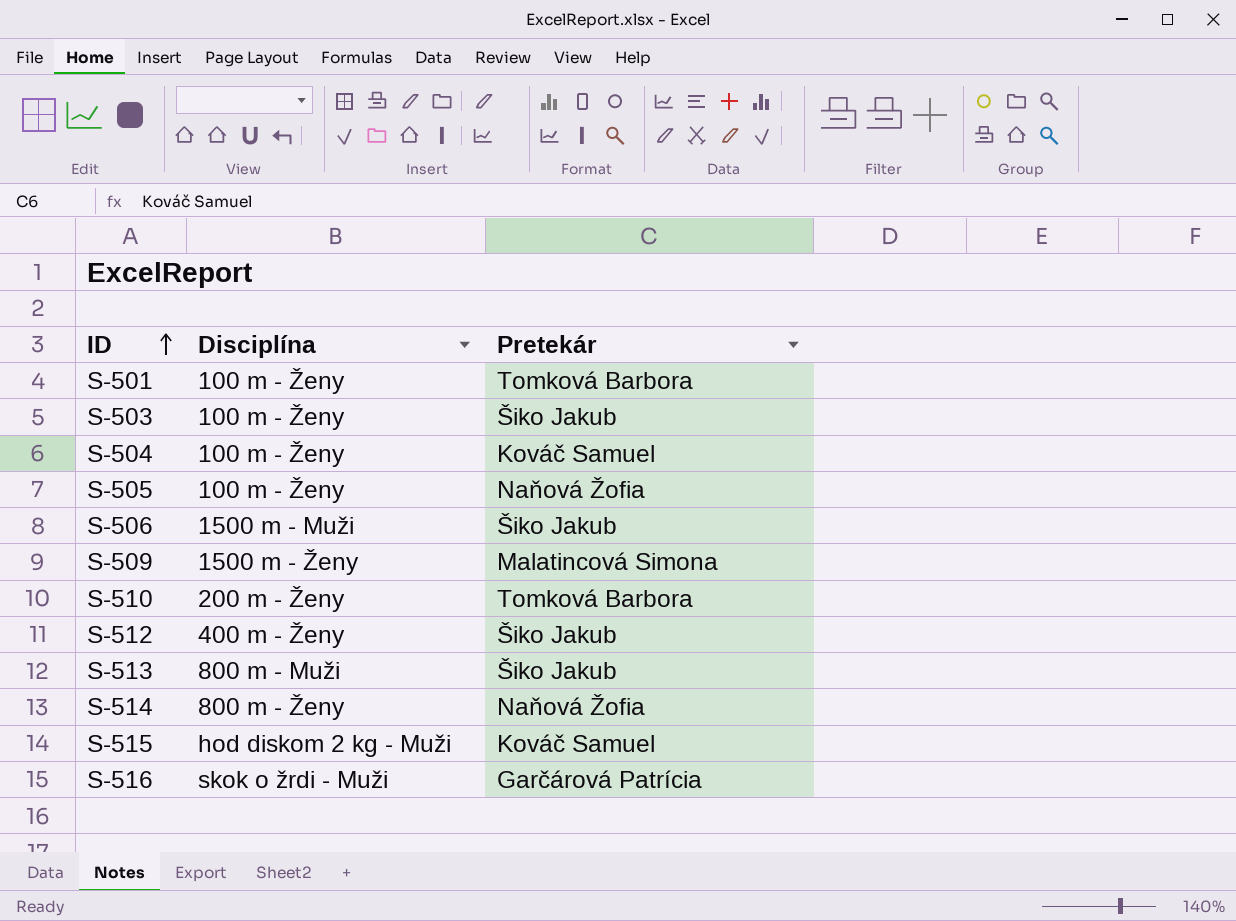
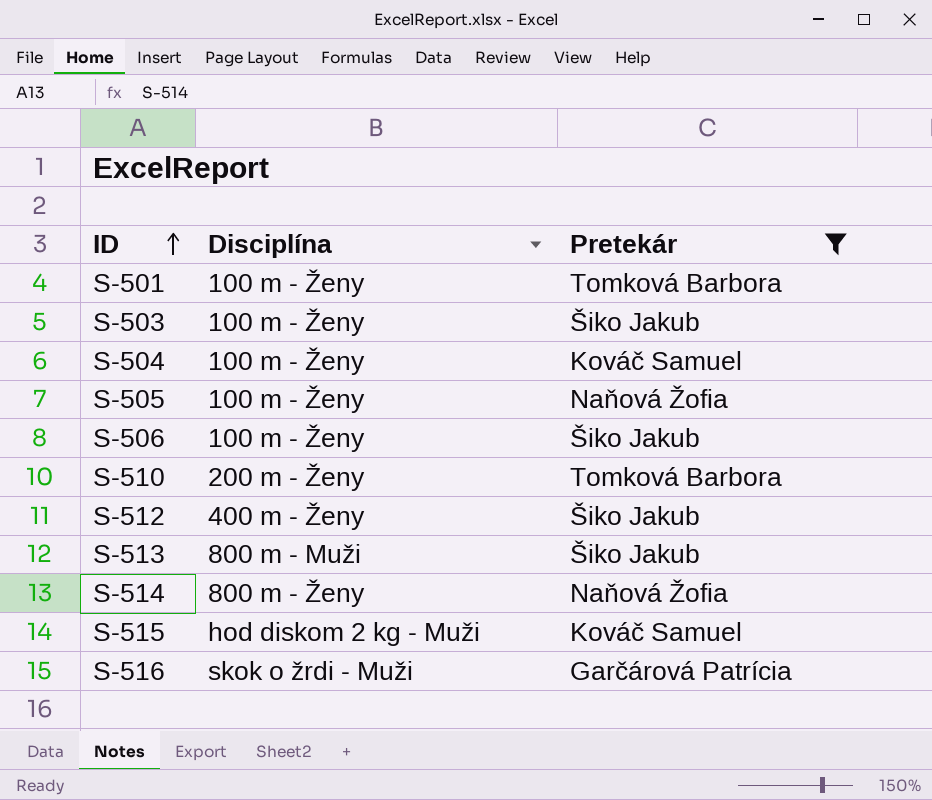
filter: none -> Pretekár != Malatincová Simona
S-506 | Disciplína: 1500 m - Muži -> 100 m - Ženy

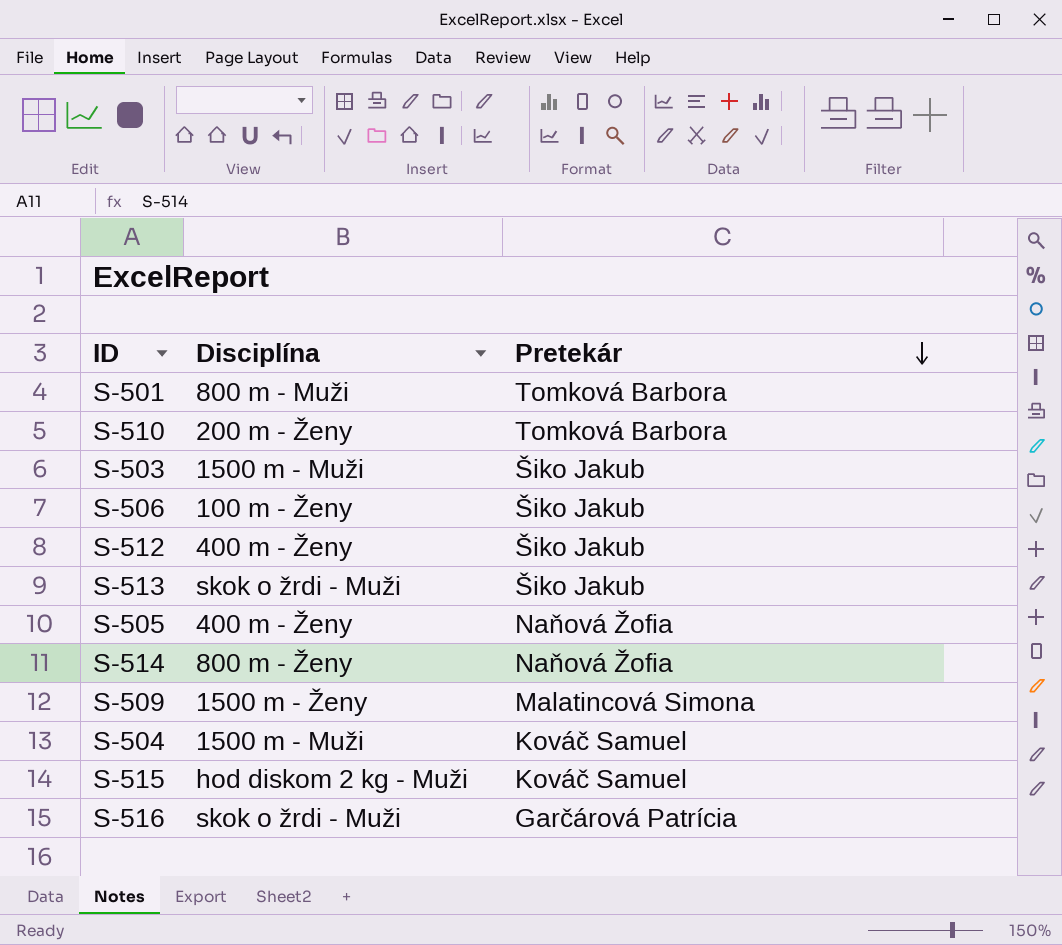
filter: Pretekár != Malatincová Simona -> none
row order: ID ascending -> Pretekár descending
S-501 | Disciplína: 100 m - Ženy -> 800 m - Muži
S-503 | Disciplína: 100 m - Ženy -> 1500 m - Muži
S-513 | Disciplína: 800 m - Muži -> skok o žrdi - Muži
S-505 | Disciplína: 100 m - Ženy -> 400 m - Ženy
S-504 | Disciplína: 100 m - Ženy -> 1500 m - Muži

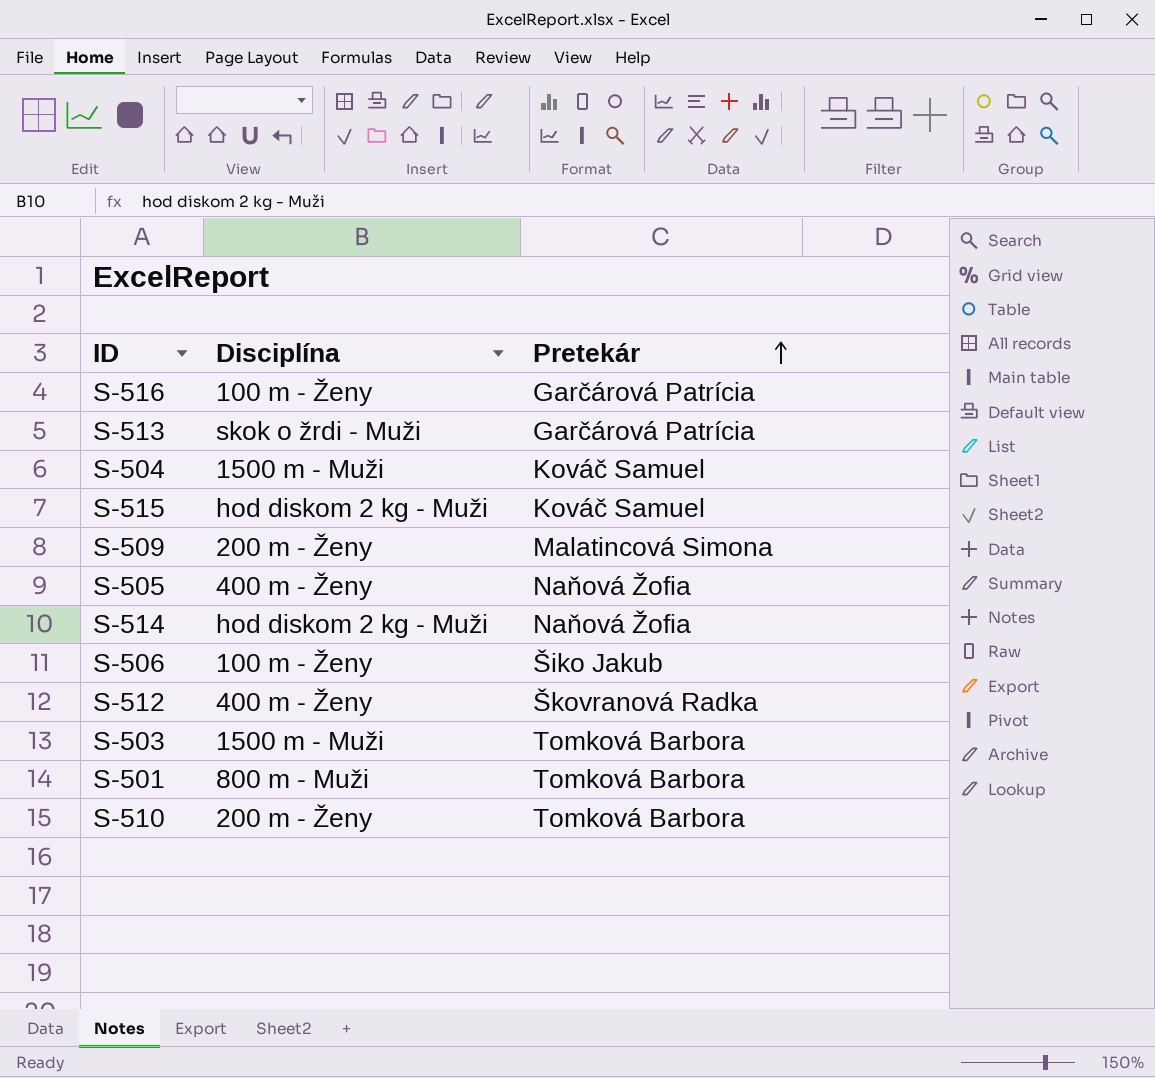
row order: Pretekár descending -> Pretekár ascending
S-516 | Disciplína: skok o žrdi - Muži -> 100 m - Ženy
S-513 | Pretekár: Šiko Jakub -> Garčárová Patrícia
S-509 | Disciplína: 1500 m - Ženy -> 200 m - Ženy
S-514 | Disciplína: 800 m - Ženy -> hod diskom 2 kg - Muži
S-512 | Pretekár: Šiko Jakub -> Škovranová Radka
S-503 | Pretekár: Šiko Jakub -> Tomková Barbora

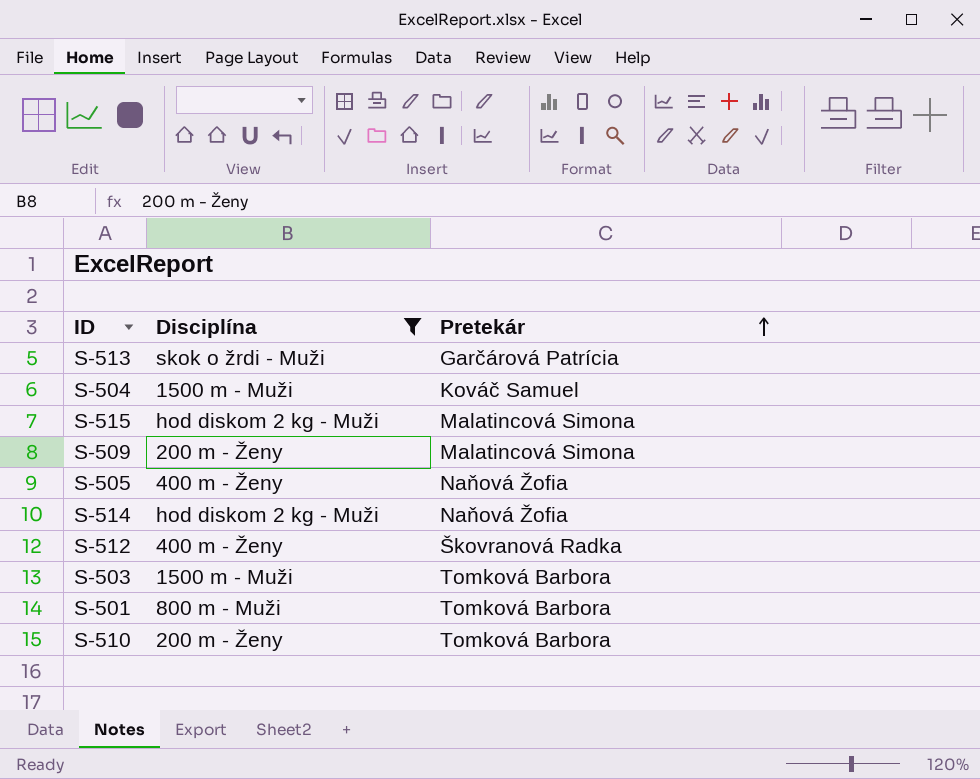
filter: none -> Disciplína != 100 m - Ženy
S-515 | Pretekár: Kováč Samuel -> Malatincová Simona

